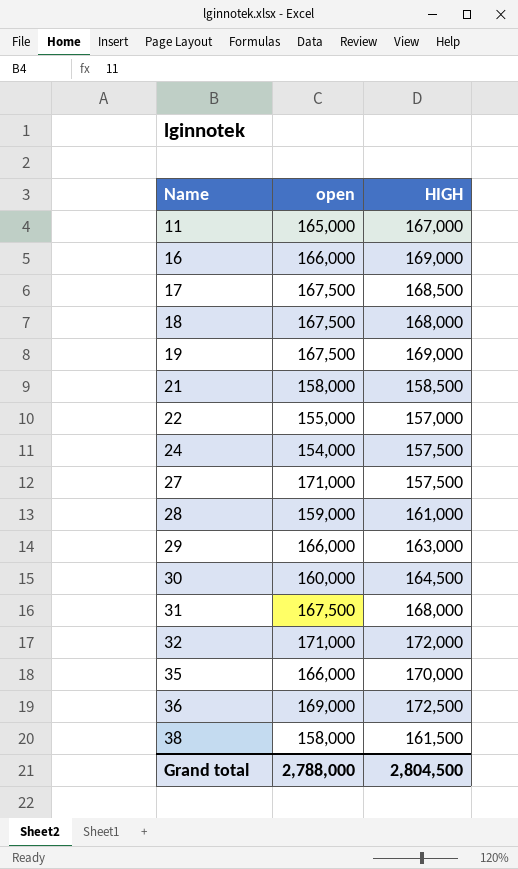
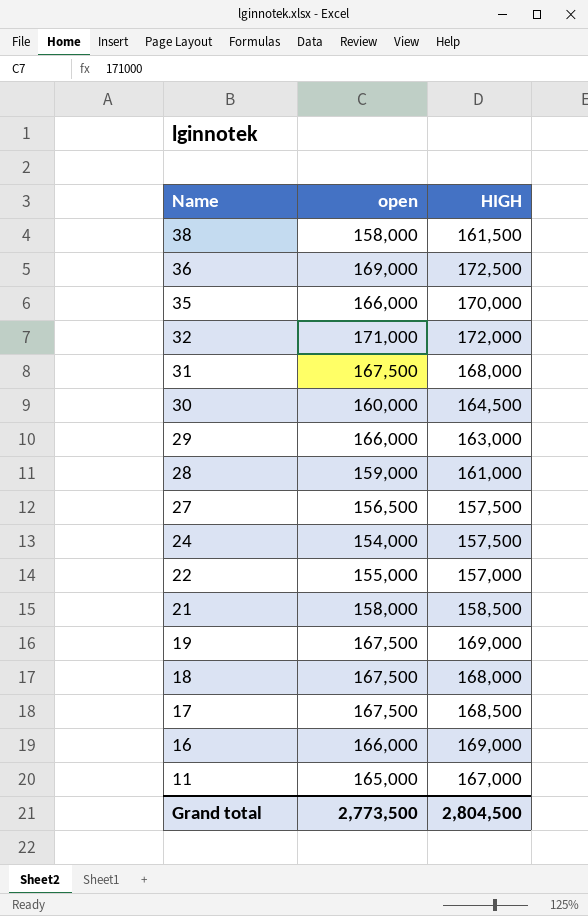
row order: Name ascending -> Name descending
27 | open: 171,000 -> 156,500
Grand total | open: 2,788,000 -> 2,773,500

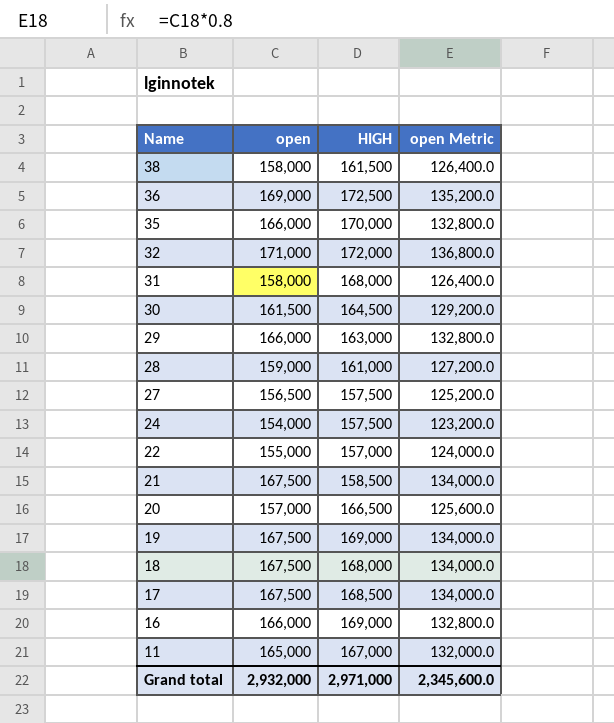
column open Metric | formula: none -> [open] * 0.8
31 | open: 167,500 -> 158,000
30 | open: 160,000 -> 161,500
21 | open: 158,000 -> 167,500
row 20: none -> 157,000 | 166,500 | 125,600.0
Grand total | open: 2,773,500 -> 2,932,000
Grand total | HIGH: 2,804,500 -> 2,971,000

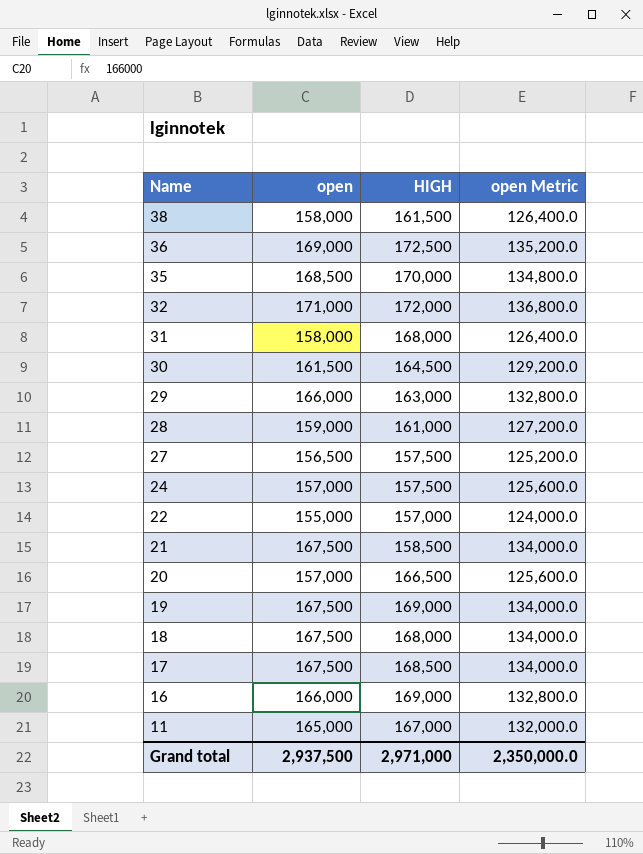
35 | open: 166,000 -> 168,500
35 | open Metric: 132,800.0 -> 134,800.0
24 | open: 154,000 -> 157,000
24 | open Metric: 123,200.0 -> 125,600.0
Grand total | open: 2,932,000 -> 2,937,500
Grand total | open Metric: 2,345,600.0 -> 2,350,000.0

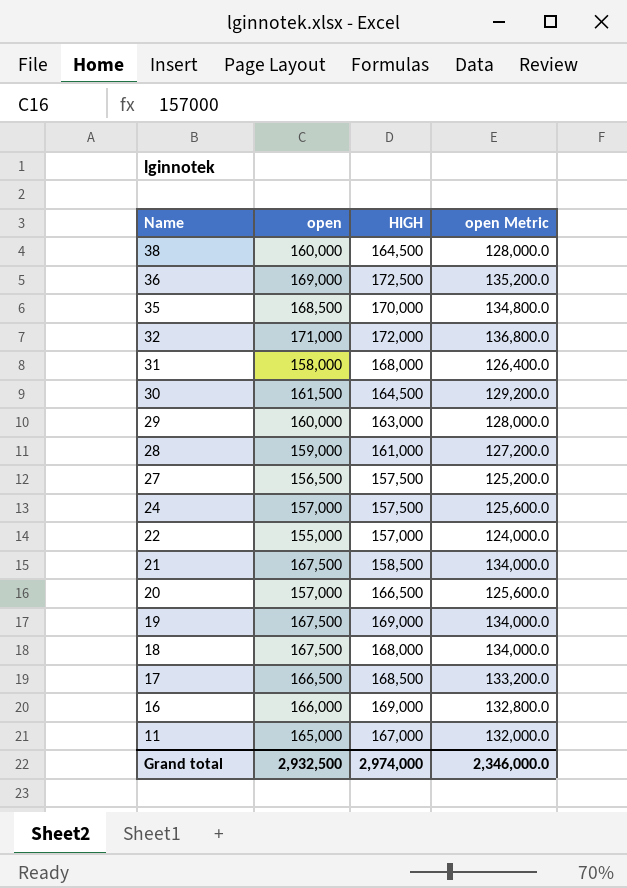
38 | open: 158,000 -> 160,000
38 | HIGH: 161,500 -> 164,500
38 | open Metric: 126,400.0 -> 128,000.0
29 | open: 166,000 -> 160,000
29 | open Metric: 132,800.0 -> 128,000.0
17 | open: 167,500 -> 166,500
17 | open Metric: 134,000.0 -> 133,200.0
Grand total | open: 2,937,500 -> 2,932,500
Grand total | HIGH: 2,971,000 -> 2,974,000
Grand total | open Metric: 2,350,000.0 -> 2,346,000.0

